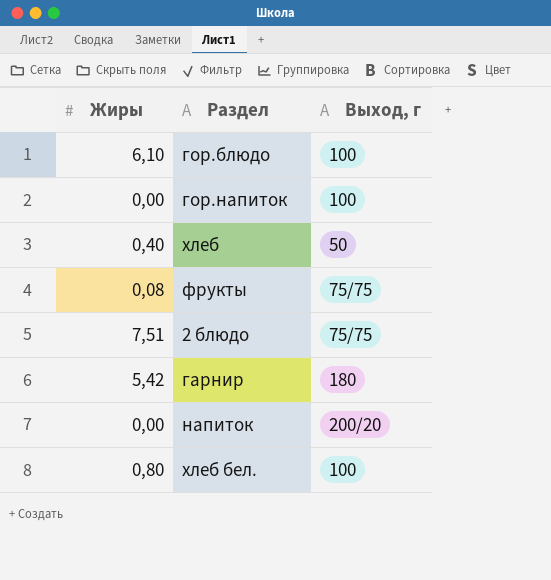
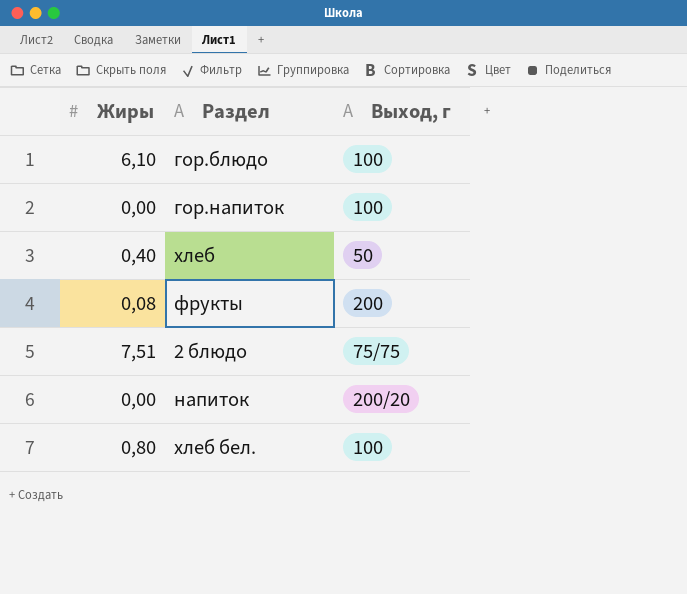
row гарнир: 5,42 | 180 -> none
фрукты | Выход, г: 75/75 -> 200

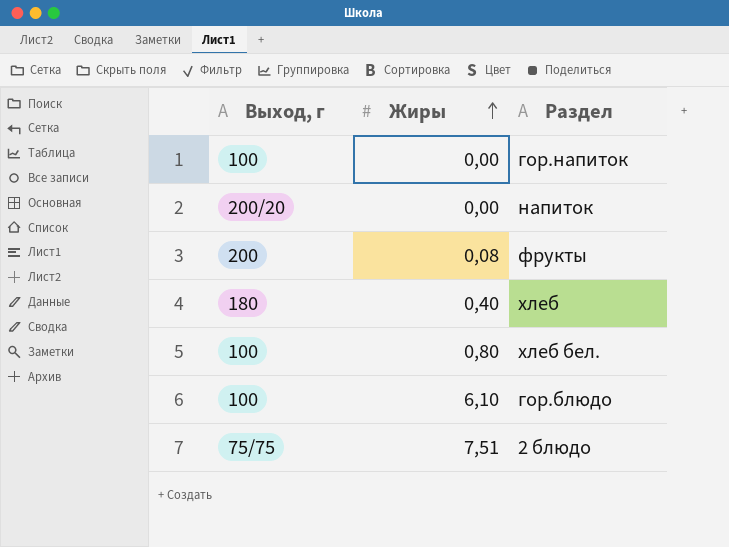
row order: none -> Жиры ascending
column Выход, г | position: 3 -> 1
хлеб | Выход, г: 50 -> 180

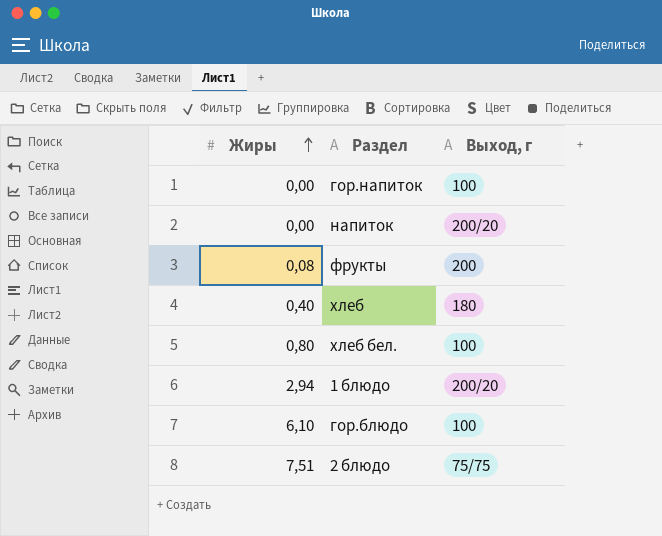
column Выход, г | position: 1 -> 3
row 1 блюдо: none -> 2,94 | 200/20

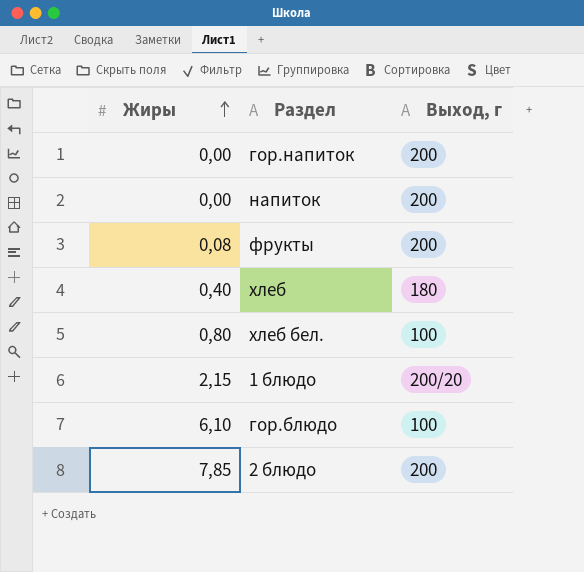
гор.напиток | Выход, г: 100 -> 200
напиток | Выход, г: 200/20 -> 200
1 блюдо | Жиры: 2,94 -> 2,15
2 блюдо | Жиры: 7,51 -> 7,85
2 блюдо | Выход, г: 75/75 -> 200

